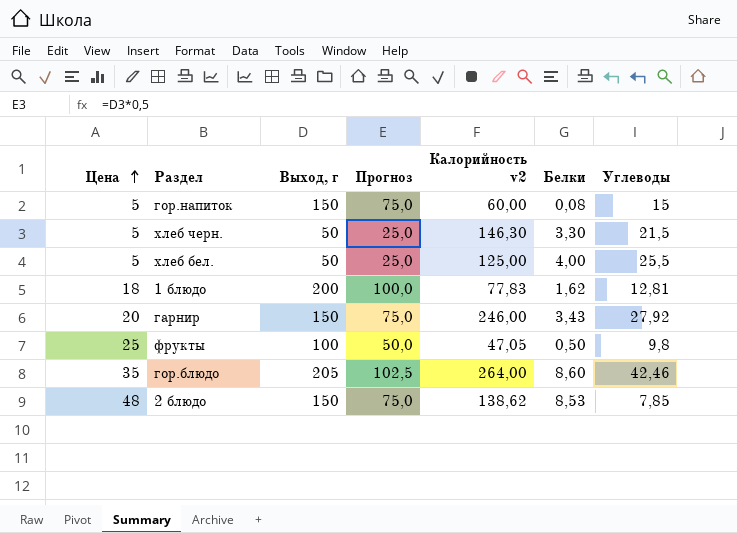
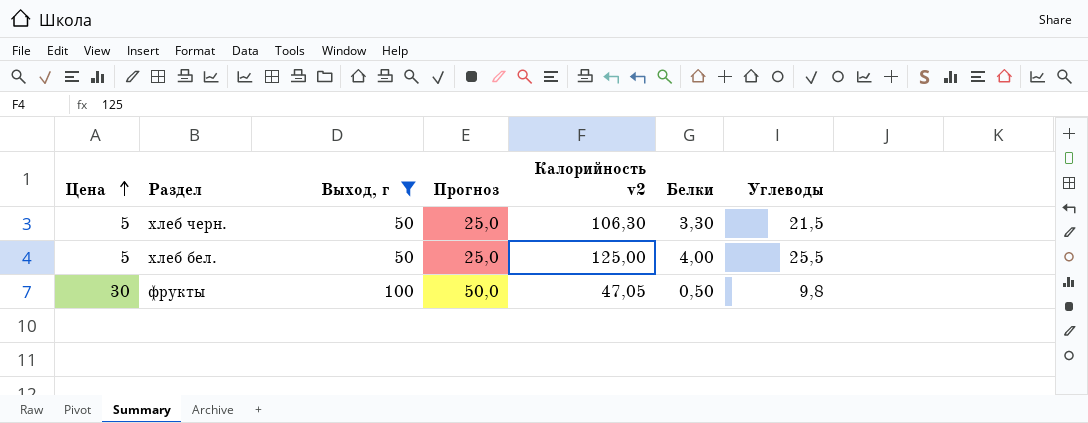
filter: none -> Выход, г <= 100
хлеб черн. | Калорийность v2: 146,30 -> 106,30
фрукты | Цена: 25 -> 30

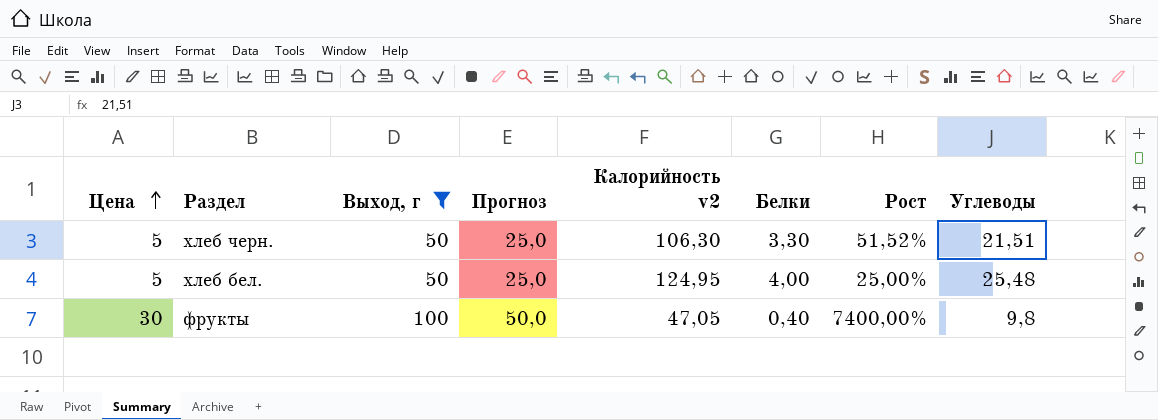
column Рост | formula: none -> ([Цена] - [Белки]) / [Белки]
хлеб черн. | Углеводы: 21,5 -> 21,51
хлеб бел. | Калорийность v2: 125,00 -> 124,95
хлеб бел. | Углеводы: 25,5 -> 25,48
фрукты | Белки: 0,50 -> 0,40

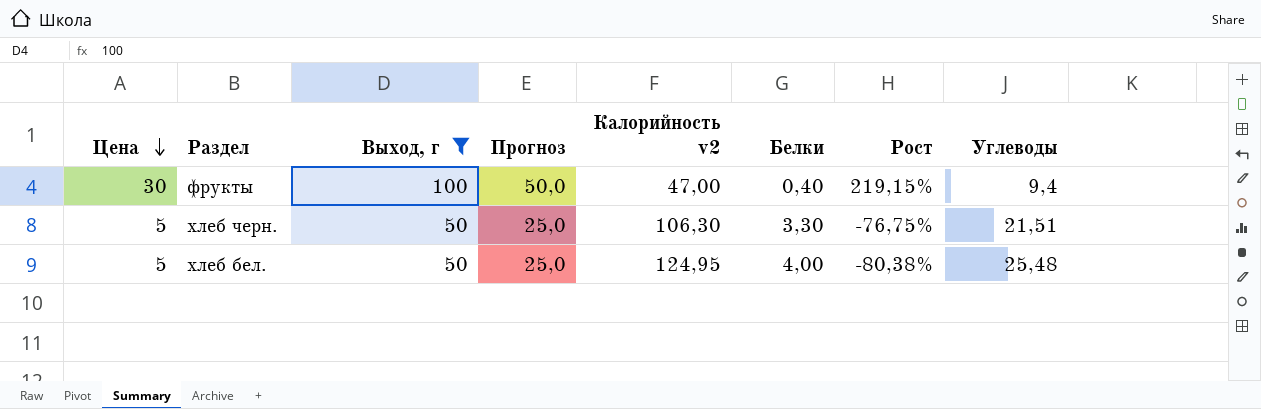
row order: Цена ascending -> Цена descending
column Рост | formula: ([Цена] - [Белки]) / [Белки] -> ([Цена] - [Углеводы]) / [Углеводы]
фрукты | Калорийность v2: 47,05 -> 47,00
фрукты | Углеводы: 9,8 -> 9,4

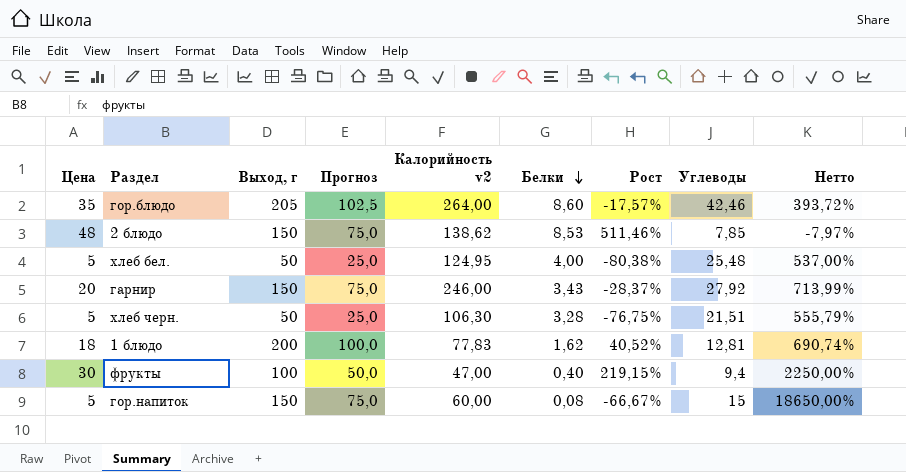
filter: Выход, г <= 100 -> none
row order: Цена descending -> Белки descending
column Нетто | formula: none -> ([Углеводы] - [Белки]) / [Белки]
хлеб черн. | Белки: 3,30 -> 3,28

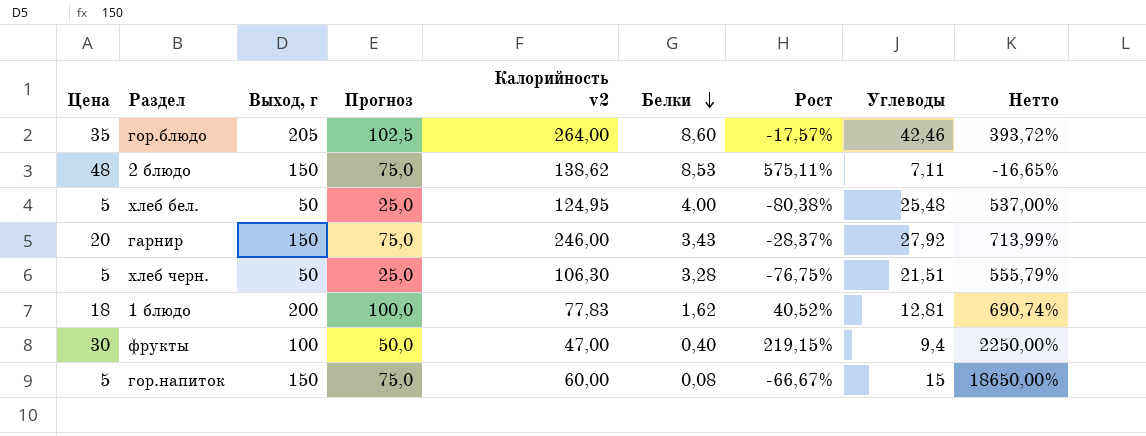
2 блюдо | Рост: 511,46% -> 575,11%
2 блюдо | Углеводы: 7,85 -> 7,11
2 блюдо | Нетто: -7,97% -> -16,65%

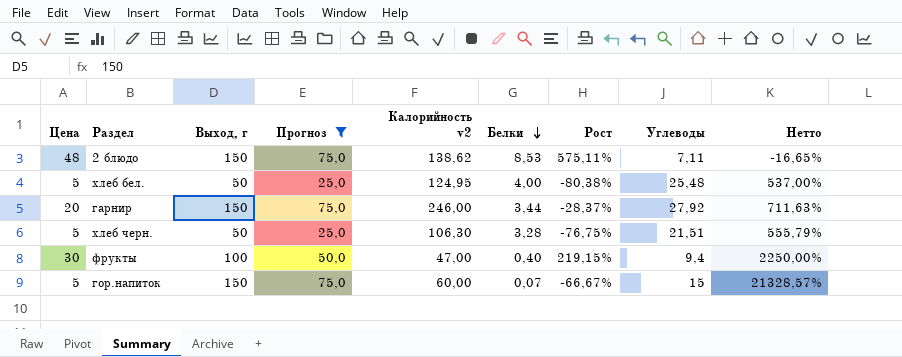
filter: none -> Прогноз <= 75,0
гарнир | Белки: 3,43 -> 3,44
гарнир | Нетто: 713,99% -> 711,63%
гор.напиток | Белки: 0,08 -> 0,07
гор.напиток | Нетто: 18650,00% -> 21328,57%

